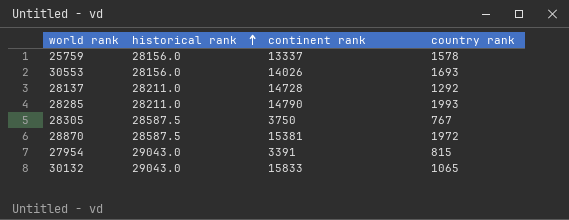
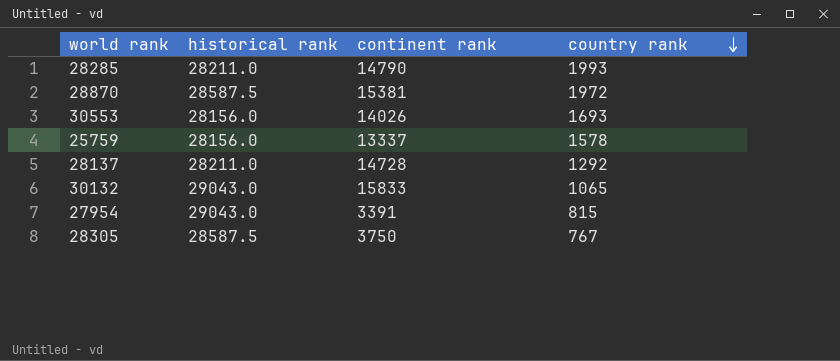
row order: historical rank ascending -> country rank descending

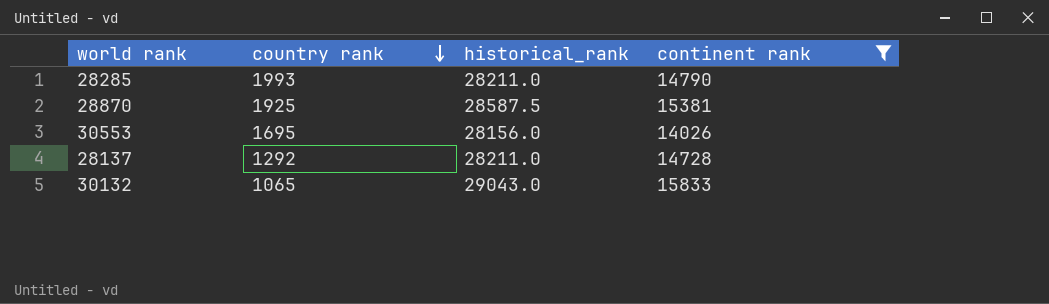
filter: none -> continent rank >= 14026
column country rank | position: 4 -> 2
column name: historical rank -> historical_rank
28870 | country rank: 1972 -> 1925
30553 | country rank: 1693 -> 1695

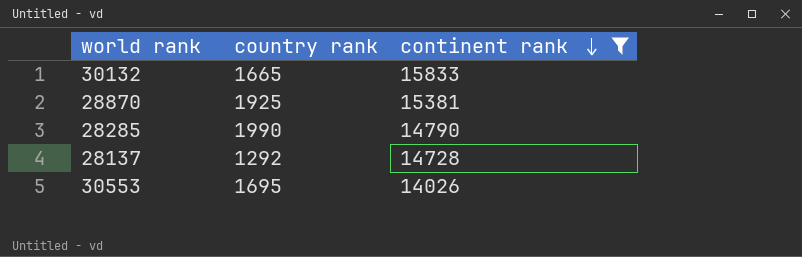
row order: country rank descending -> continent rank descending
column historical_rank | position: 3 -> none
30132 | country rank: 1065 -> 1665
28285 | country rank: 1993 -> 1990

